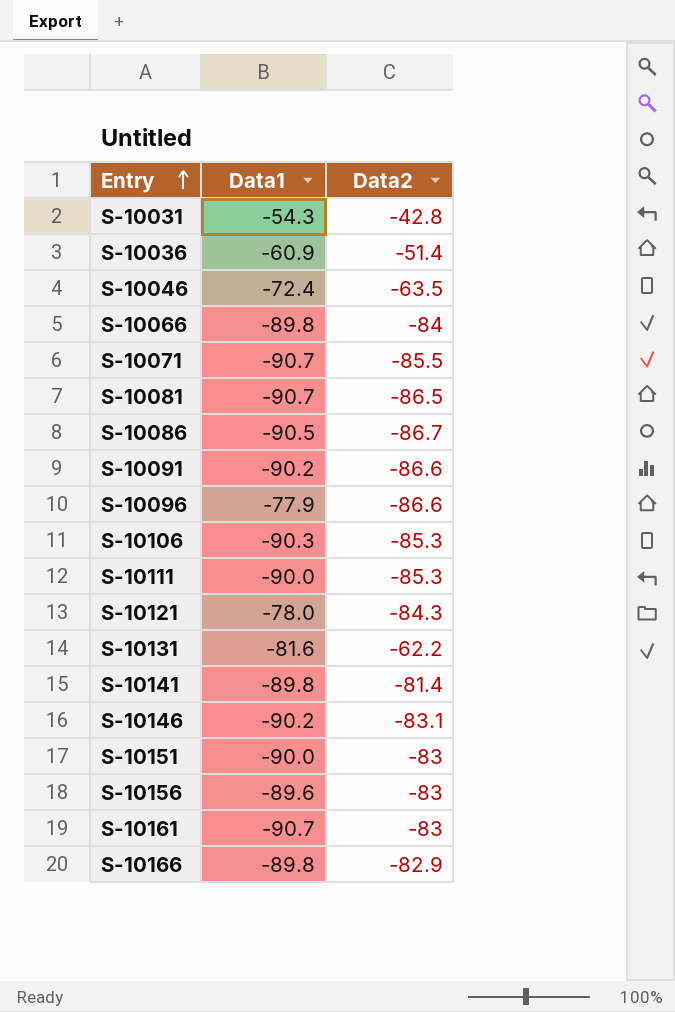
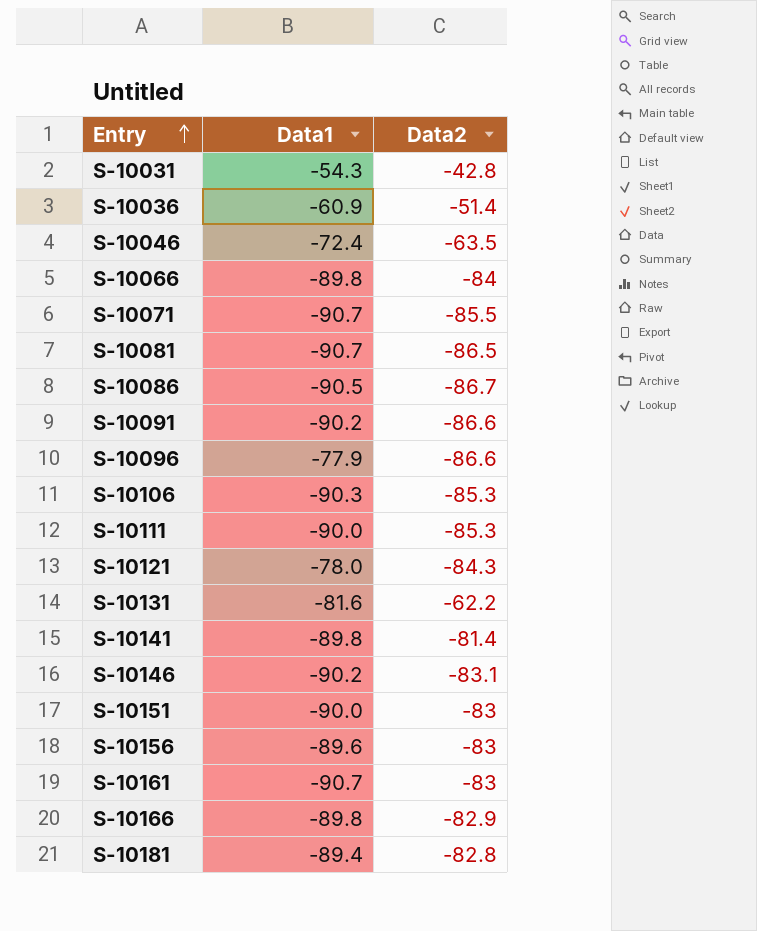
row S-10181: none -> -89.4 | -82.8

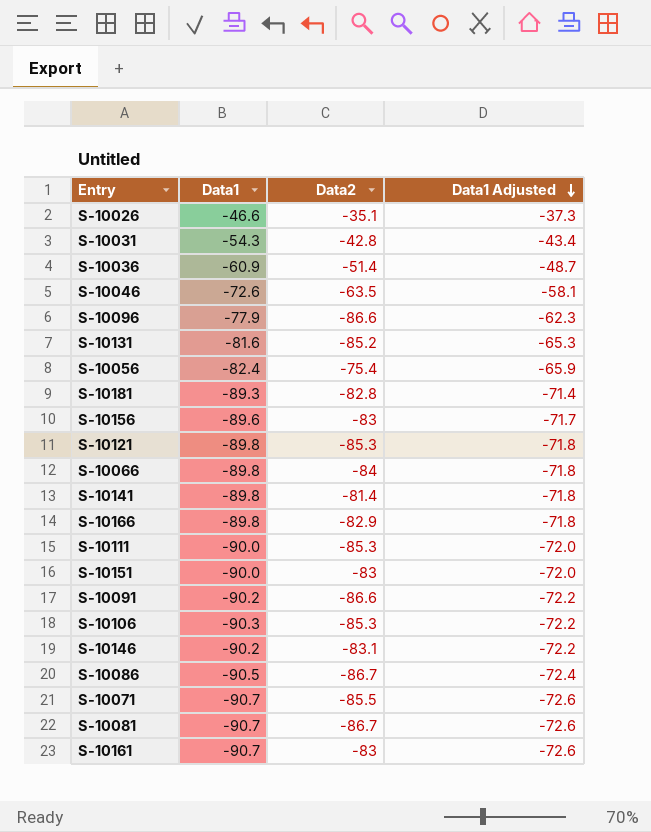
row order: Entry ascending -> Data1 Adjusted descending
column Data1 Adjusted | formula: none -> [Data1] * 0.8
row S-10026: none -> -46.6 | -35.1 | -37.3
S-10046 | Data1: -72.4 -> -72.6
S-10131 | Data2: -62.2 -> -85.2
row S-10056: none -> -82.4 | -75.4 | -65.9
S-10181 | Data1: -89.4 -> -89.3
S-10121 | Data1: -78.0 -> -89.8
S-10121 | Data2: -84.3 -> -85.3
S-10081 | Data2: -86.5 -> -86.7

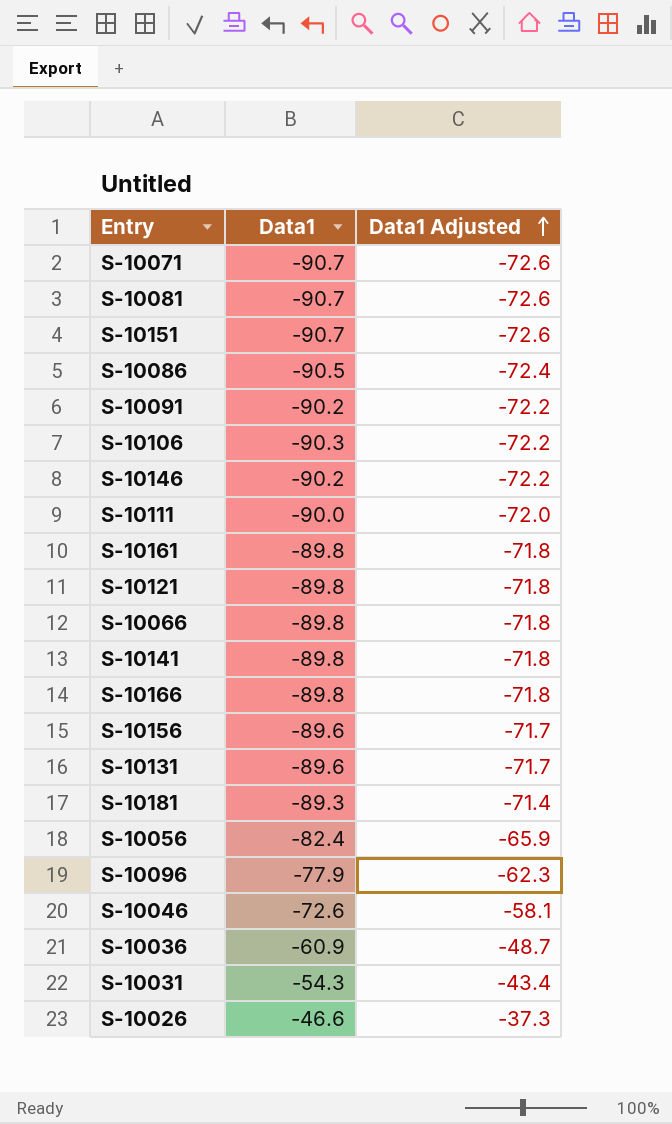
row order: Data1 Adjusted descending -> Data1 Adjusted ascending
column Data2 | position: 3 -> none
S-10151 | Data1: -90.0 -> -90.7
S-10151 | Data1 Adjusted: -72.0 -> -72.6
S-10161 | Data1: -90.7 -> -89.8
S-10161 | Data1 Adjusted: -72.6 -> -71.8
S-10131 | Data1: -81.6 -> -89.6
S-10131 | Data1 Adjusted: -65.3 -> -71.7

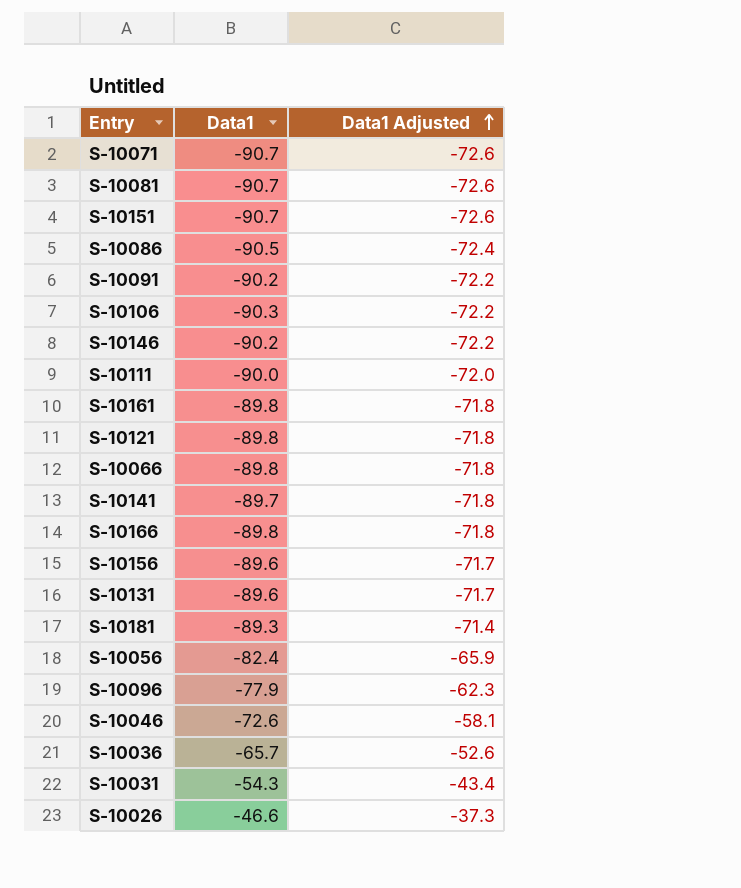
S-10141 | Data1: -89.8 -> -89.7
S-10036 | Data1: -60.9 -> -65.7
S-10036 | Data1 Adjusted: -48.7 -> -52.6

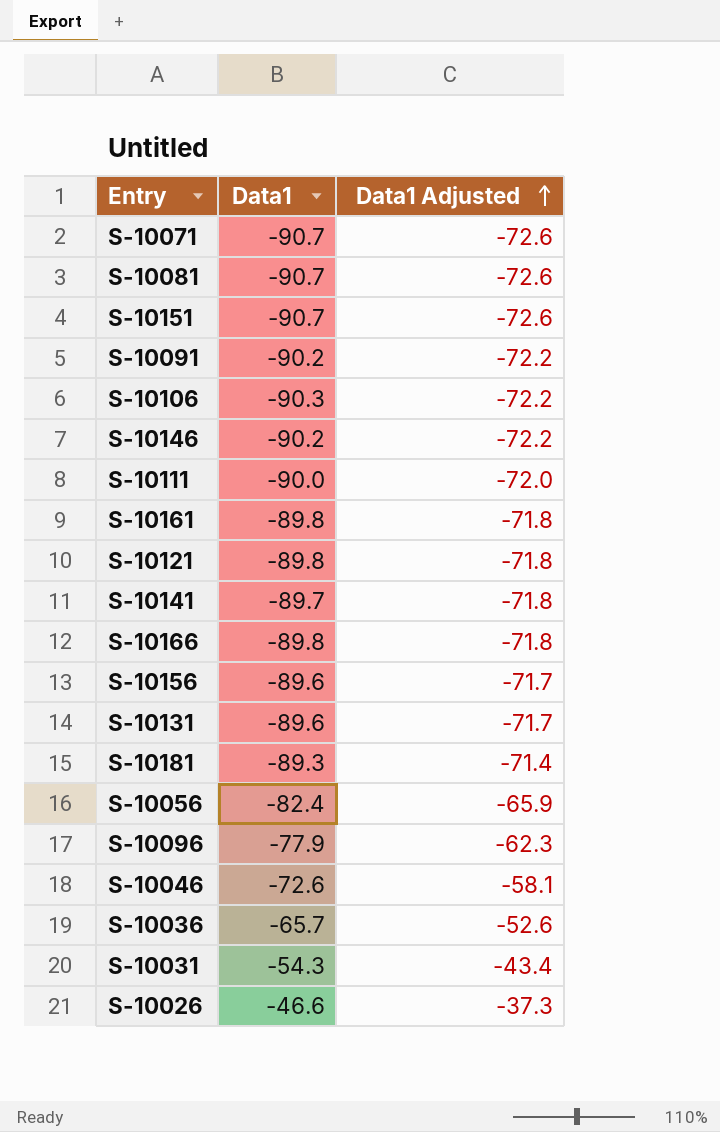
row S-10086: -90.5 | -72.4 -> none
row S-10066: -89.8 | -71.8 -> none

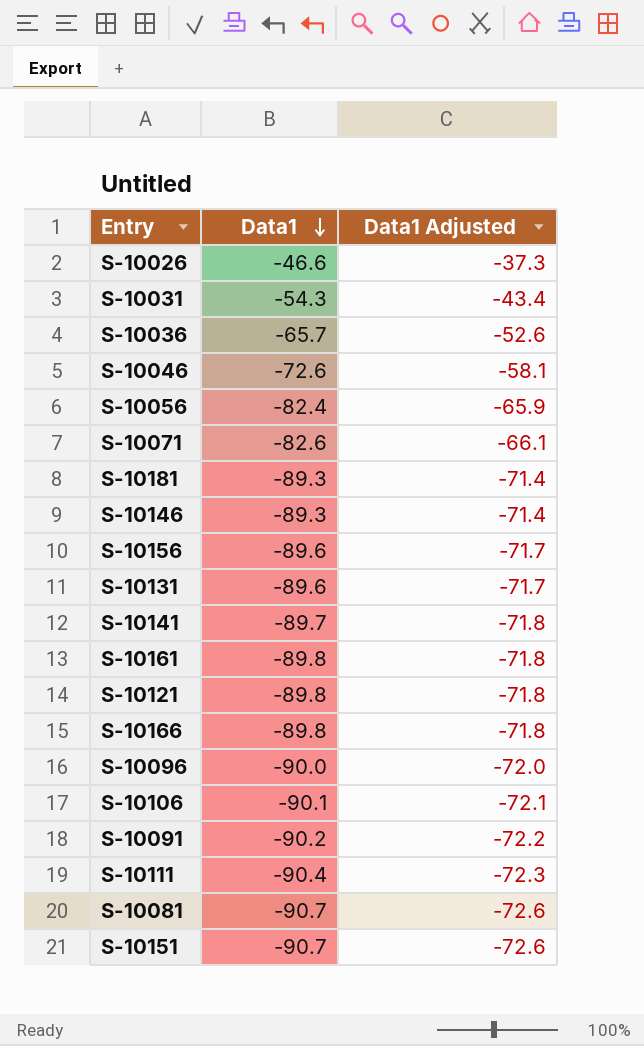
row order: Data1 Adjusted ascending -> Data1 descending
S-10071 | Data1: -90.7 -> -82.6
S-10071 | Data1 Adjusted: -72.6 -> -66.1
S-10146 | Data1: -90.2 -> -89.3
S-10146 | Data1 Adjusted: -72.2 -> -71.4
S-10096 | Data1: -77.9 -> -90.0
S-10096 | Data1 Adjusted: -62.3 -> -72.0
S-10106 | Data1: -90.3 -> -90.1
S-10106 | Data1 Adjusted: -72.2 -> -72.1
S-10111 | Data1: -90.0 -> -90.4
S-10111 | Data1 Adjusted: -72.0 -> -72.3

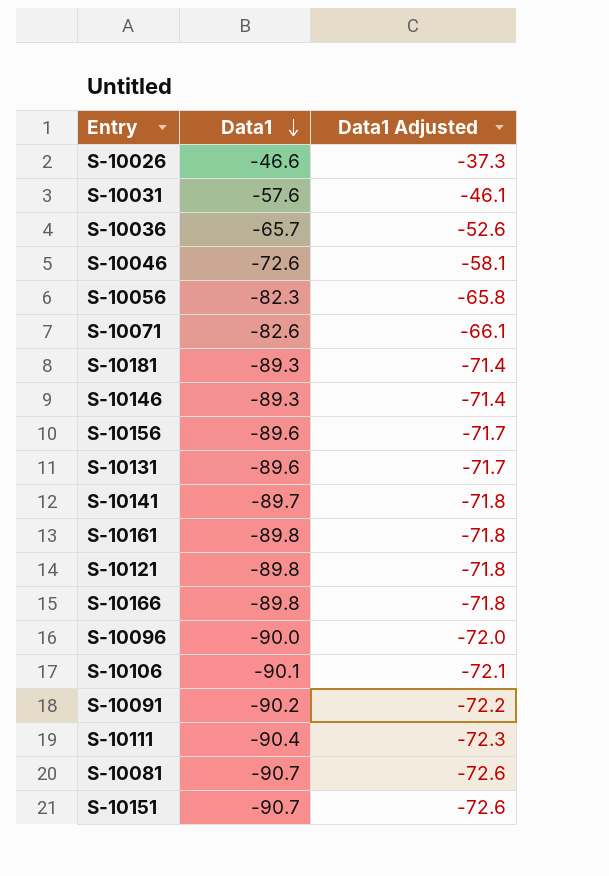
S-10031 | Data1: -54.3 -> -57.6
S-10031 | Data1 Adjusted: -43.4 -> -46.1
S-10056 | Data1: -82.4 -> -82.3
S-10056 | Data1 Adjusted: -65.9 -> -65.8

